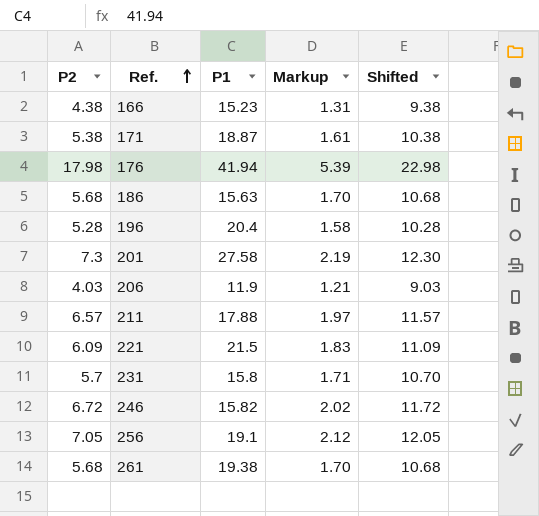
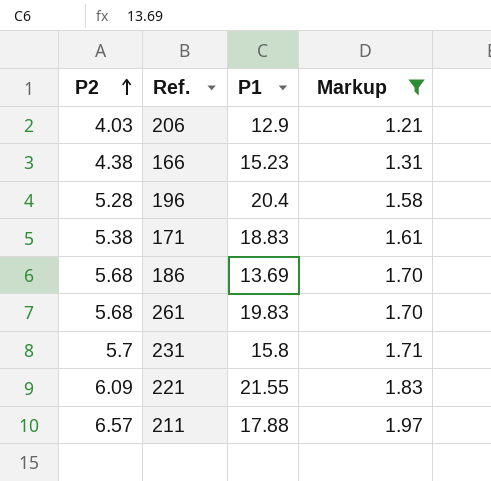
filter: none -> Markup <= 1.97
row order: Ref. ascending -> P2 ascending
column Shifted | formula: [P2] + 5 -> none
206 | P1: 11.9 -> 12.9
171 | P1: 18.87 -> 18.83
186 | P1: 15.63 -> 13.69
261 | P1: 19.38 -> 19.83
221 | P1: 21.5 -> 21.55

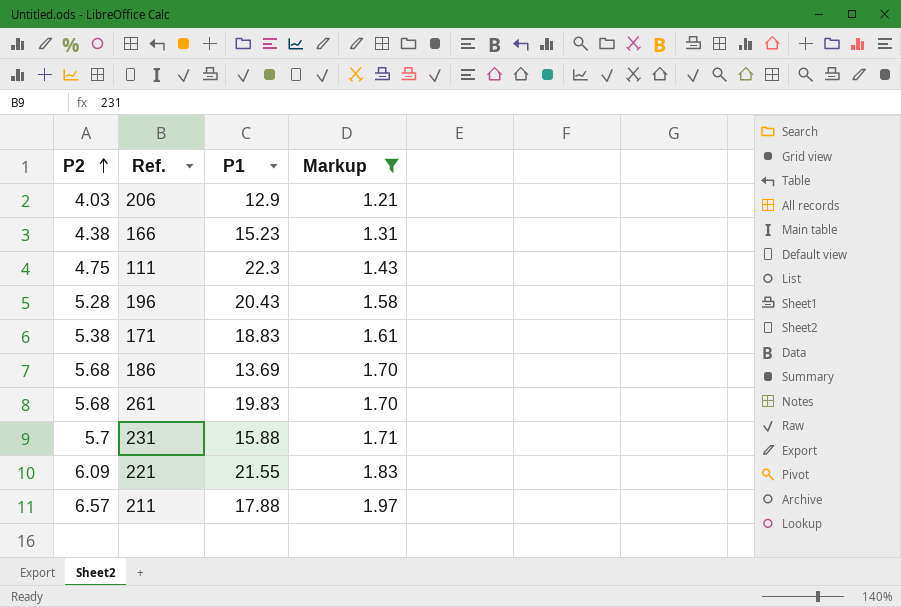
row 111: none -> 4.75 | 22.3 | 1.43
196 | P1: 20.4 -> 20.43
231 | P1: 15.8 -> 15.88

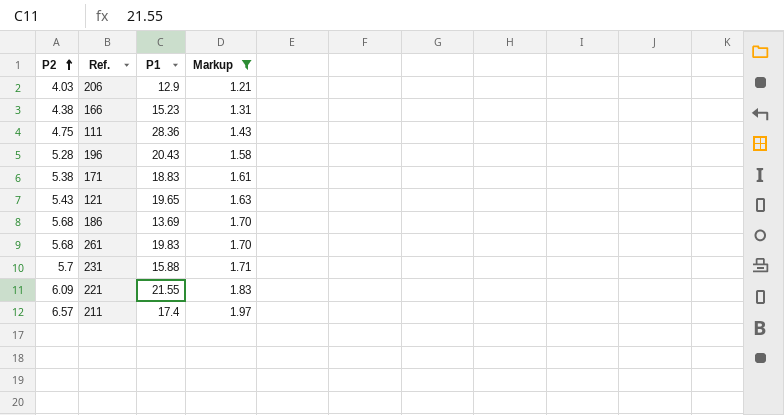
111 | P1: 22.3 -> 28.36
row 121: none -> 5.43 | 19.65 | 1.63
211 | P1: 17.88 -> 17.4

